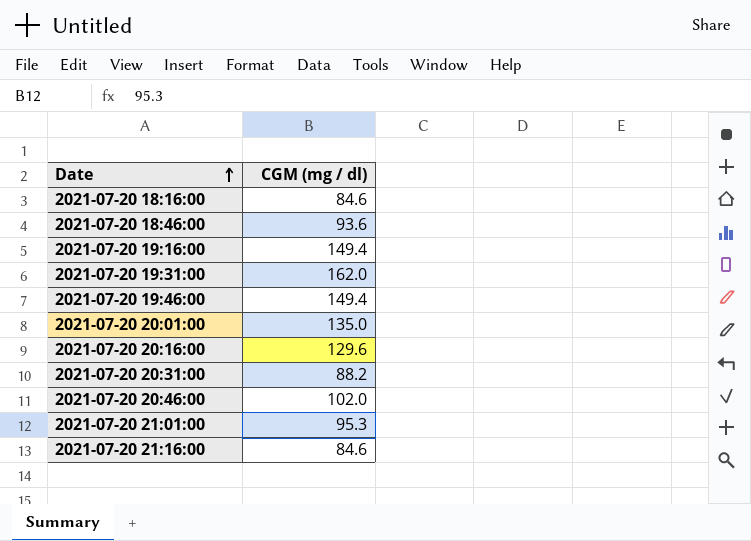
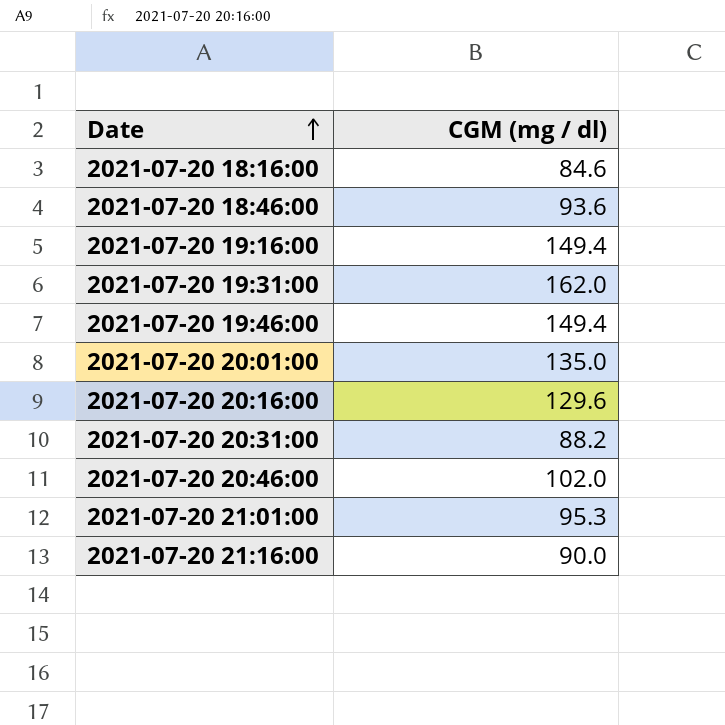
2021-07-20 21:16:00 | CGM (mg / dl): 84.6 -> 90.0

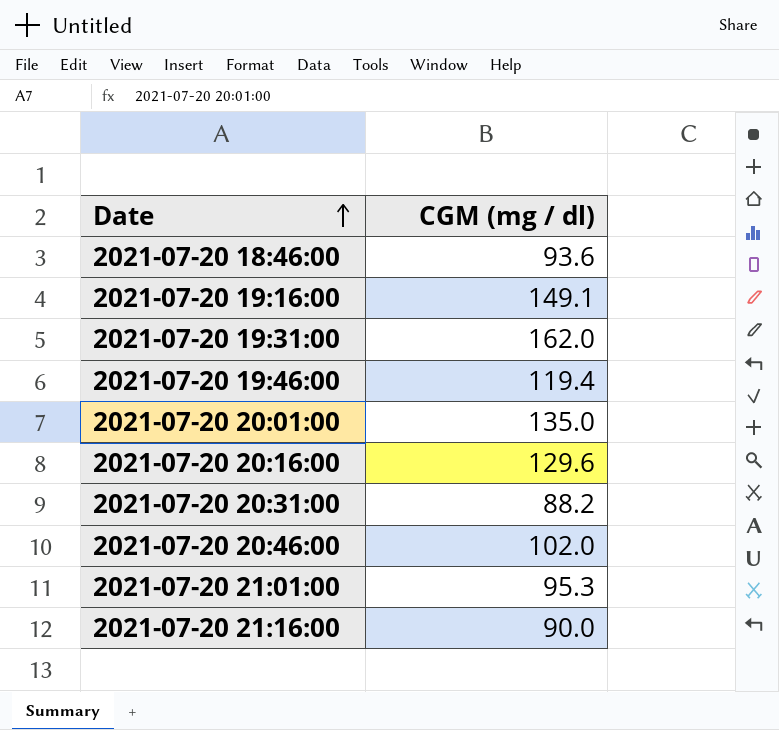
row 2021-07-20 18:16:00: 84.6 -> none
2021-07-20 19:16:00 | CGM (mg / dl): 149.4 -> 149.1
2021-07-20 19:46:00 | CGM (mg / dl): 149.4 -> 119.4

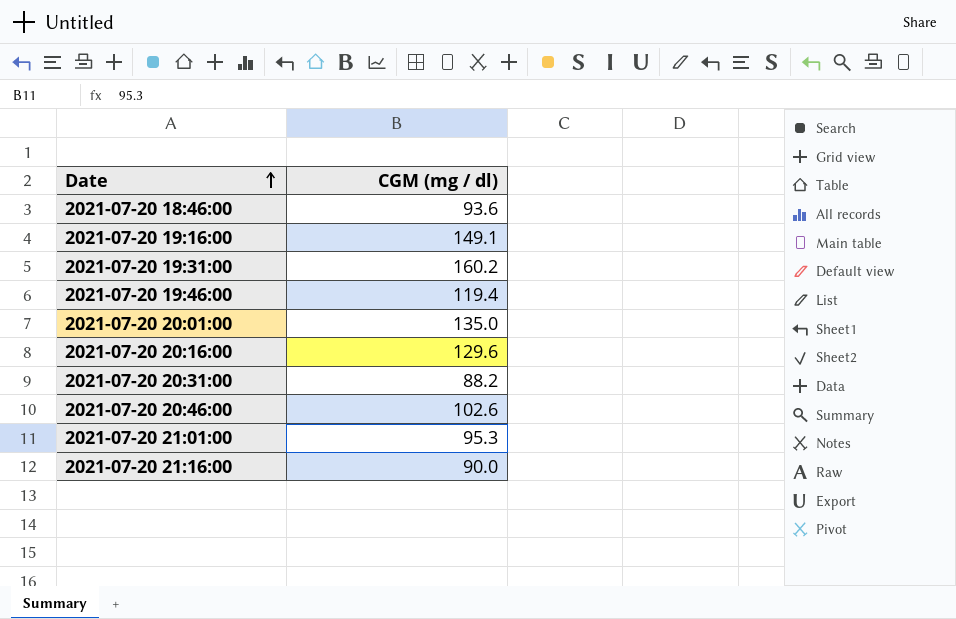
2021-07-20 19:31:00 | CGM (mg / dl): 162.0 -> 160.2
2021-07-20 20:46:00 | CGM (mg / dl): 102.0 -> 102.6

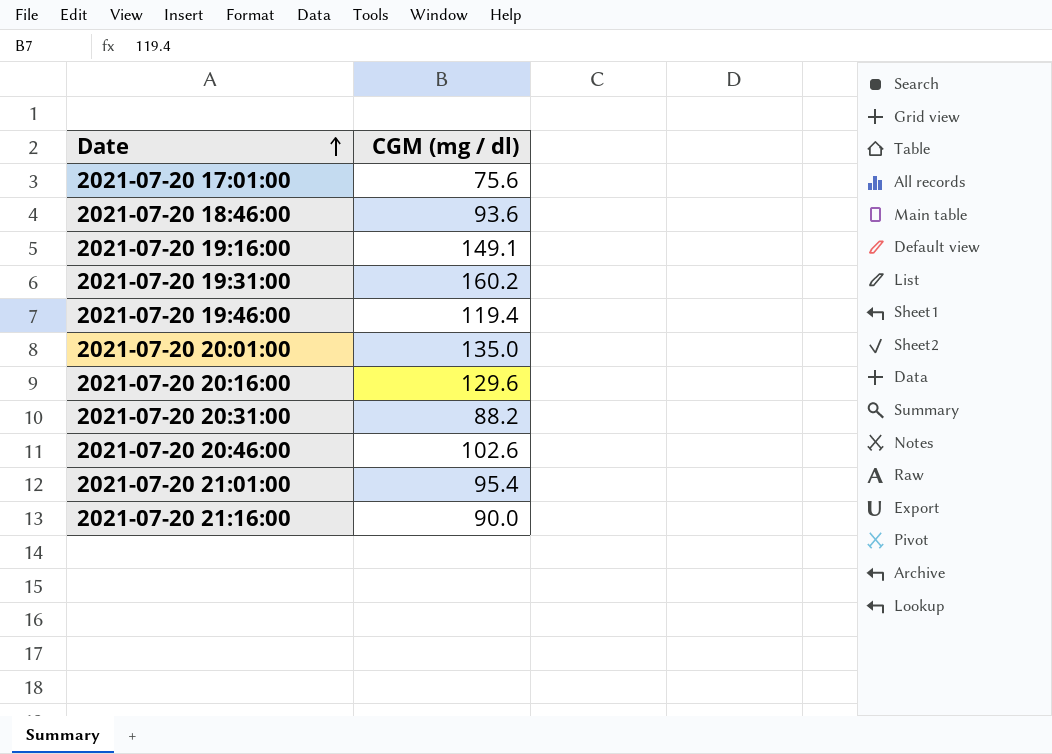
row 2021-07-20 17:01:00: none -> 75.6
2021-07-20 21:01:00 | CGM (mg / dl): 95.3 -> 95.4

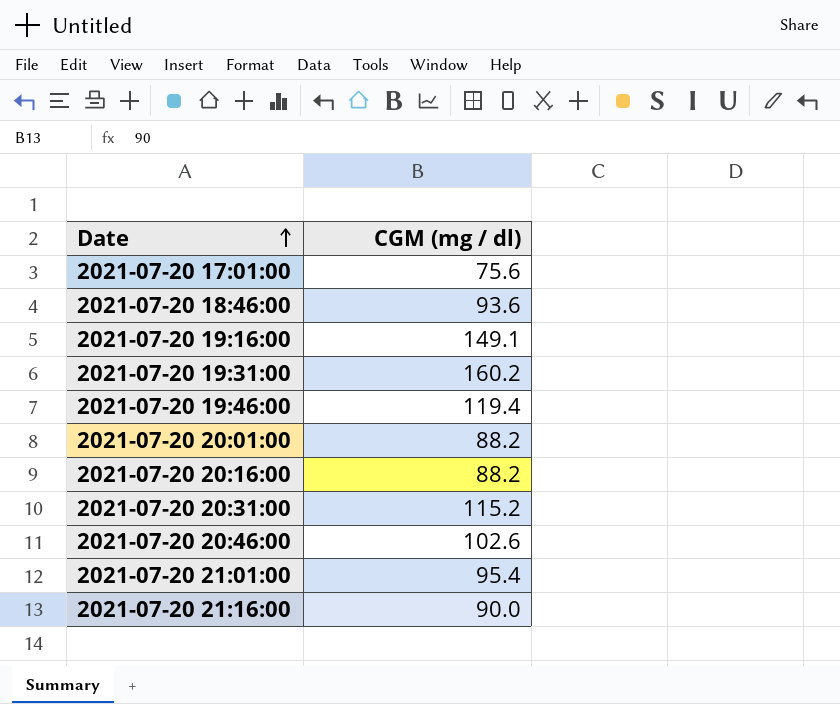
2021-07-20 20:01:00 | CGM (mg / dl): 135.0 -> 88.2
2021-07-20 20:16:00 | CGM (mg / dl): 129.6 -> 88.2
2021-07-20 20:31:00 | CGM (mg / dl): 88.2 -> 115.2

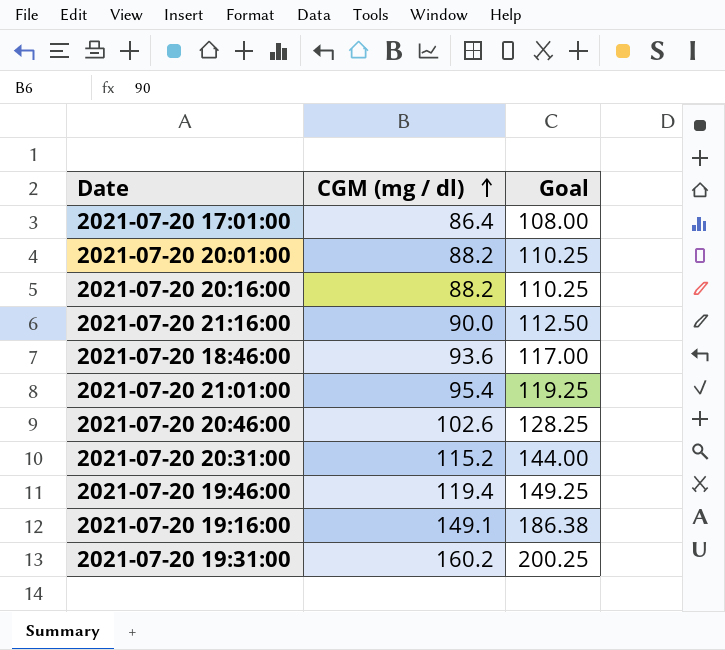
row order: Date ascending -> CGM (mg / dl) ascending
column Goal | formula: none -> [CGM (mg / dl)] * 1.25
2021-07-20 17:01:00 | CGM (mg / dl): 75.6 -> 86.4

